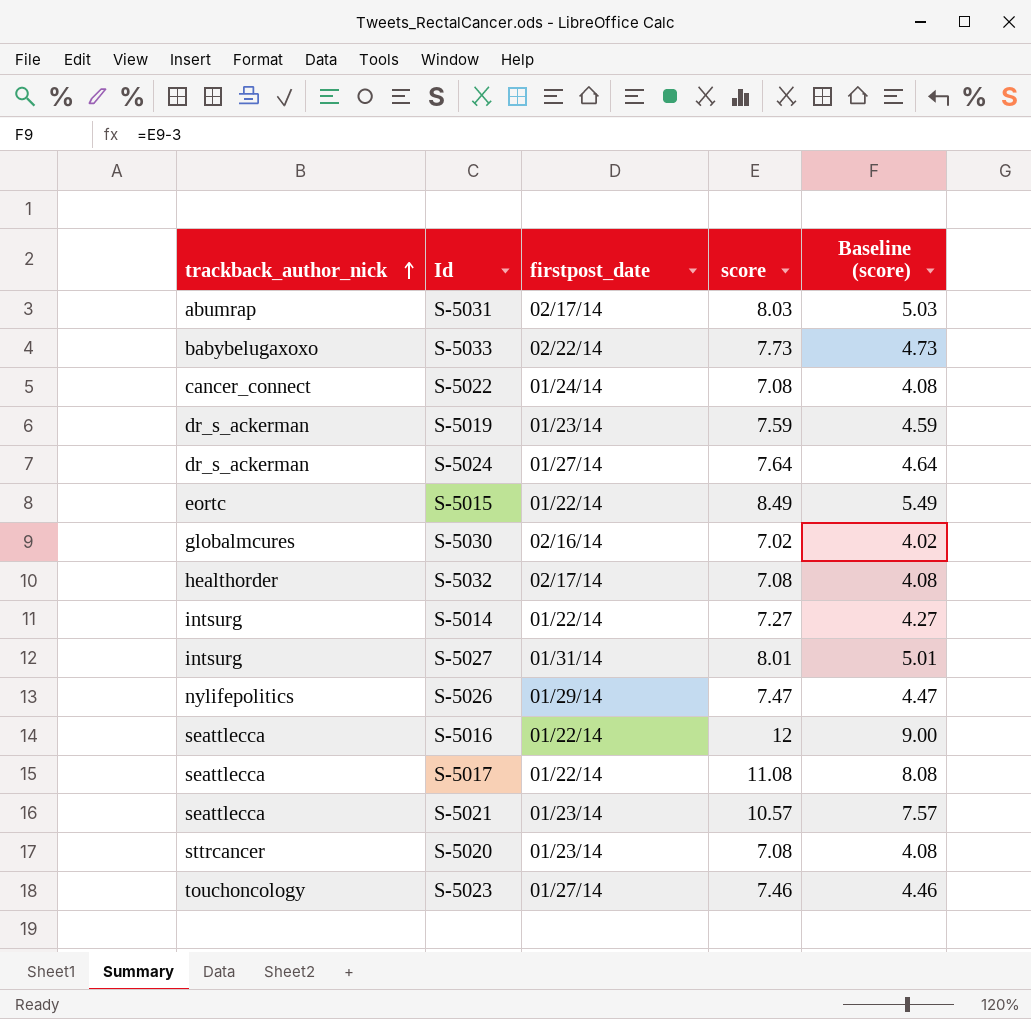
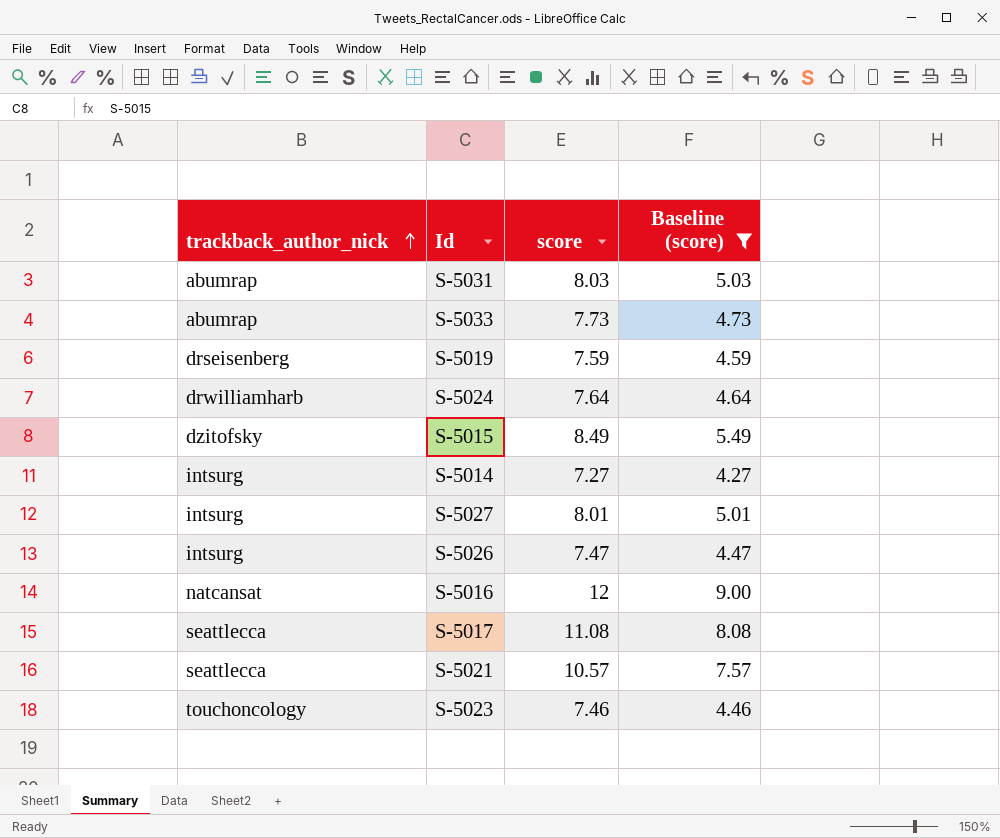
filter: none -> Baseline (score) >= 4.27
column firstpost_date | position: 3 -> none
S-5033 | trackback_author_nick: babybelugaxoxo -> abumrap
S-5019 | trackback_author_nick: dr_s_ackerman -> drseisenberg
S-5024 | trackback_author_nick: dr_s_ackerman -> drwilliamharb
S-5015 | trackback_author_nick: eortc -> dzitofsky
S-5026 | trackback_author_nick: nylifepolitics -> intsurg
S-5016 | trackback_author_nick: seattlecca -> natcansat

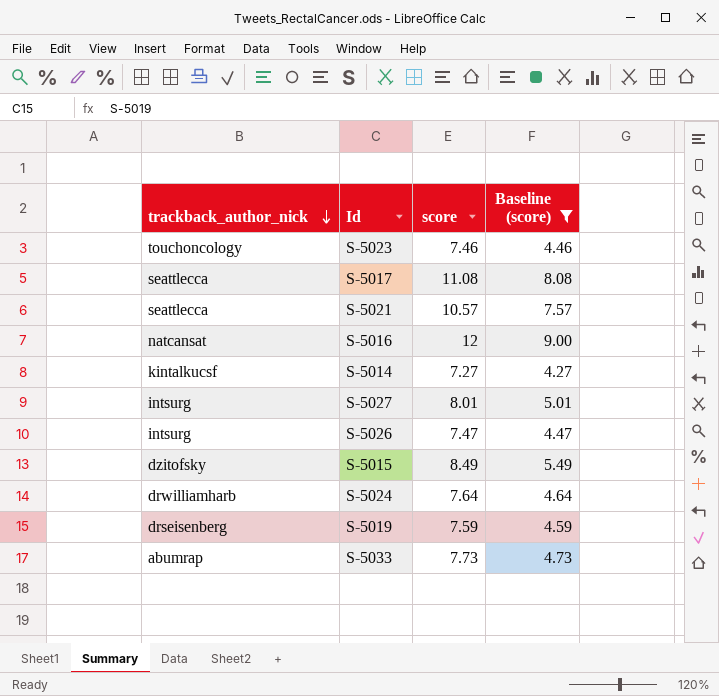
row order: trackback_author_nick ascending -> trackback_author_nick descending
row S-5031: abumrap | 8.03 | 5.03 -> none
S-5014 | trackback_author_nick: intsurg -> kintalkucsf

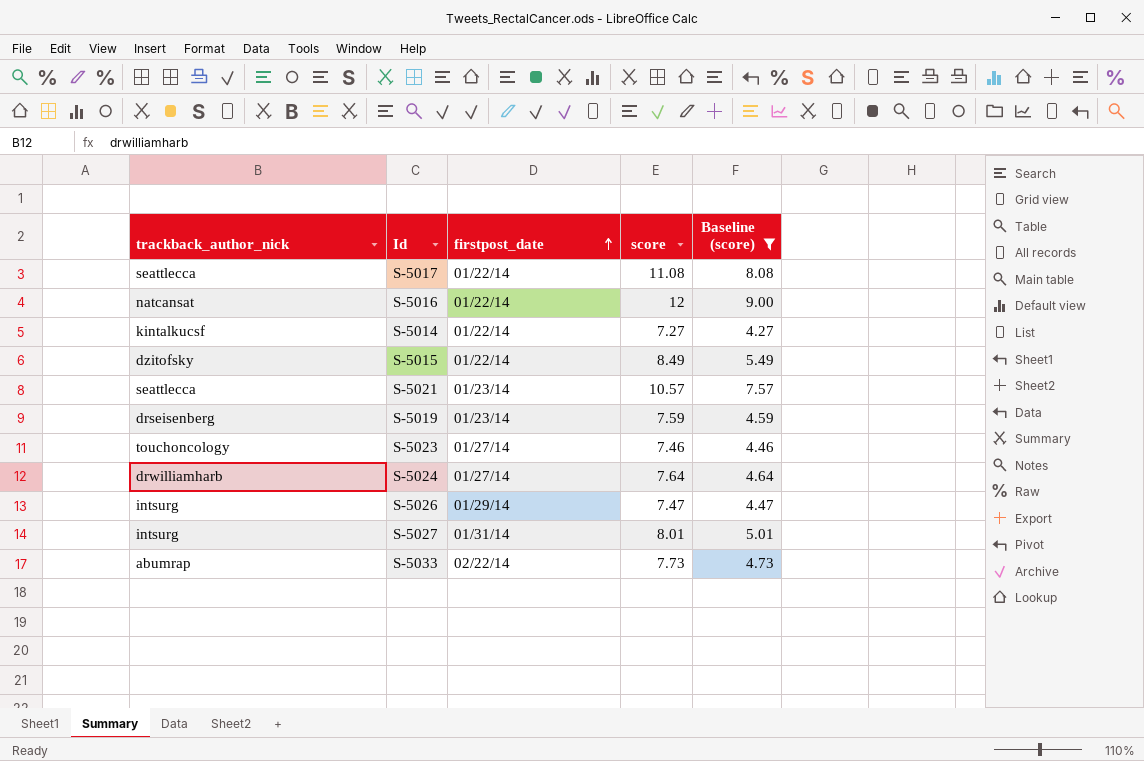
row order: trackback_author_nick descending -> firstpost_date ascending
column firstpost_date | position: none -> 3

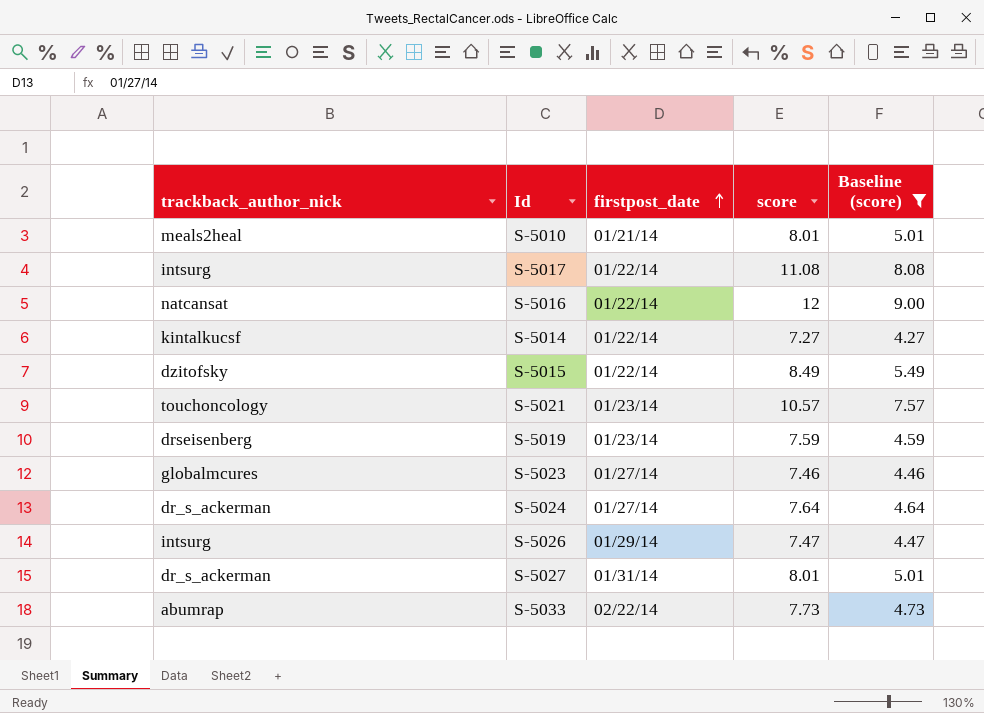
row S-5010: none -> meals2heal | 01/21/14 | 8.01 | 5.01
S-5017 | trackback_author_nick: seattlecca -> intsurg
S-5021 | trackback_author_nick: seattlecca -> touchoncology
S-5023 | trackback_author_nick: touchoncology -> globalmcures
S-5024 | trackback_author_nick: drwilliamharb -> dr_s_ackerman
S-5027 | trackback_author_nick: intsurg -> dr_s_ackerman

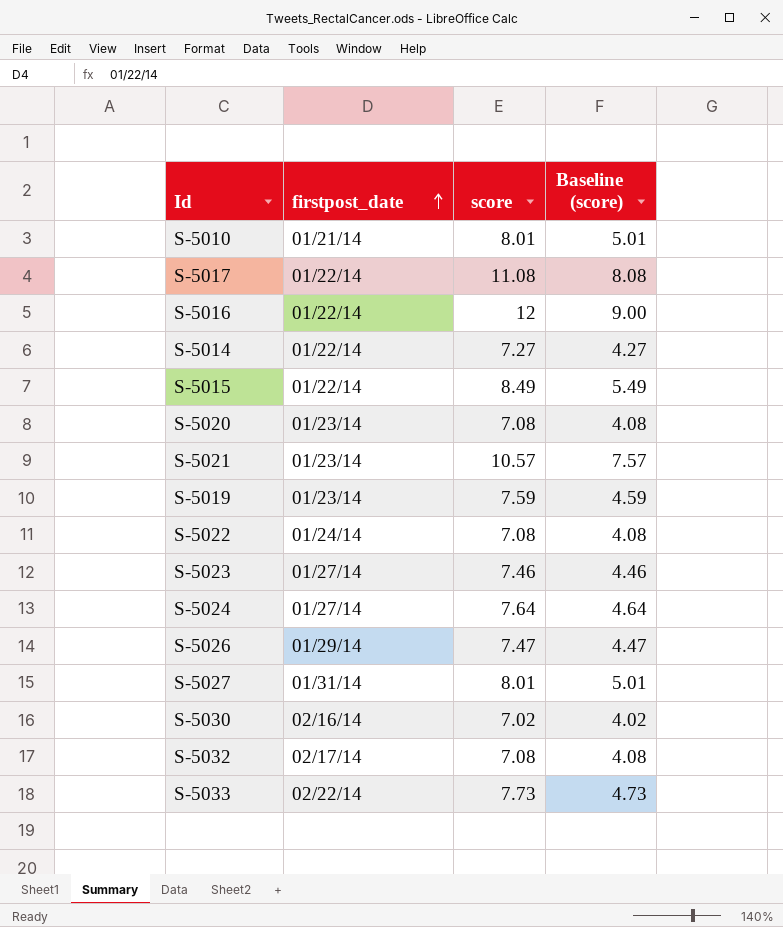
filter: Baseline (score) >= 4.27 -> none
column trackback_author_nick | position: 1 -> none

